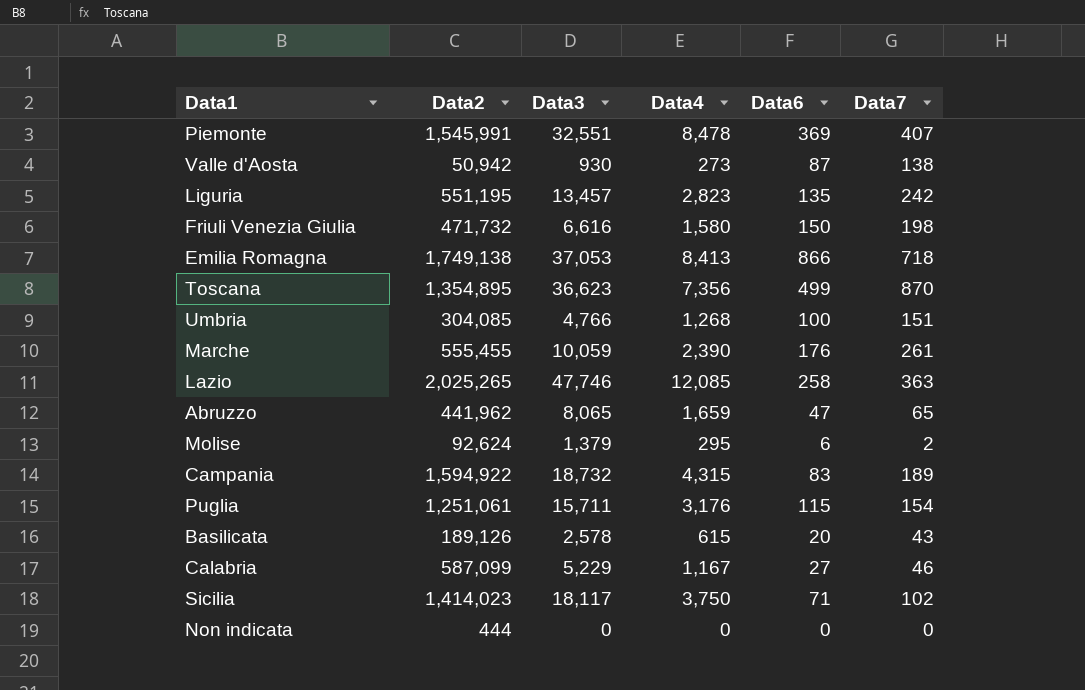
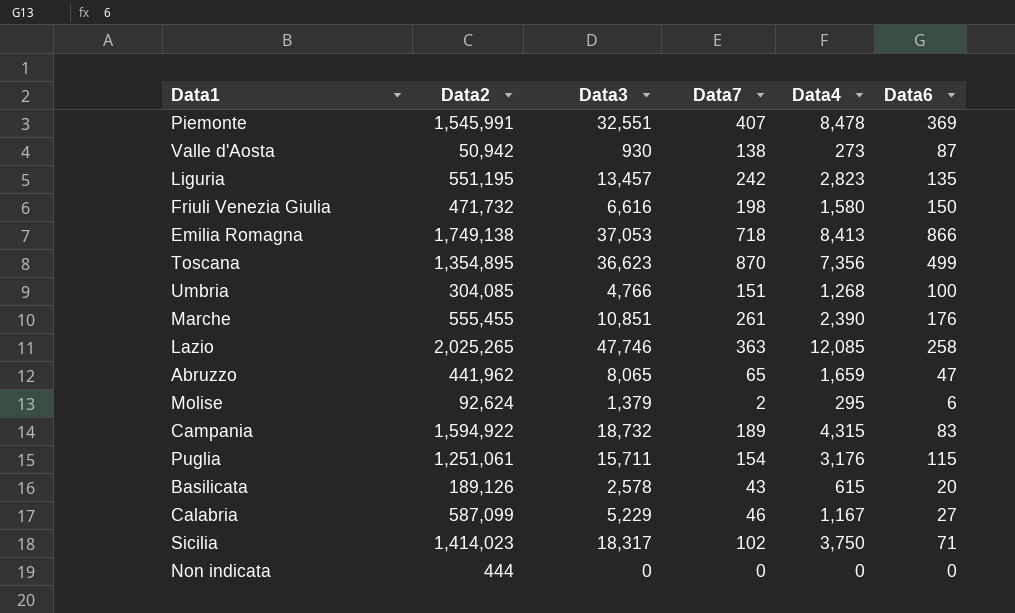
column Data7 | position: 6 -> 4
Marche | Data3: 10,059 -> 10,851
Sicilia | Data3: 18,117 -> 18,317

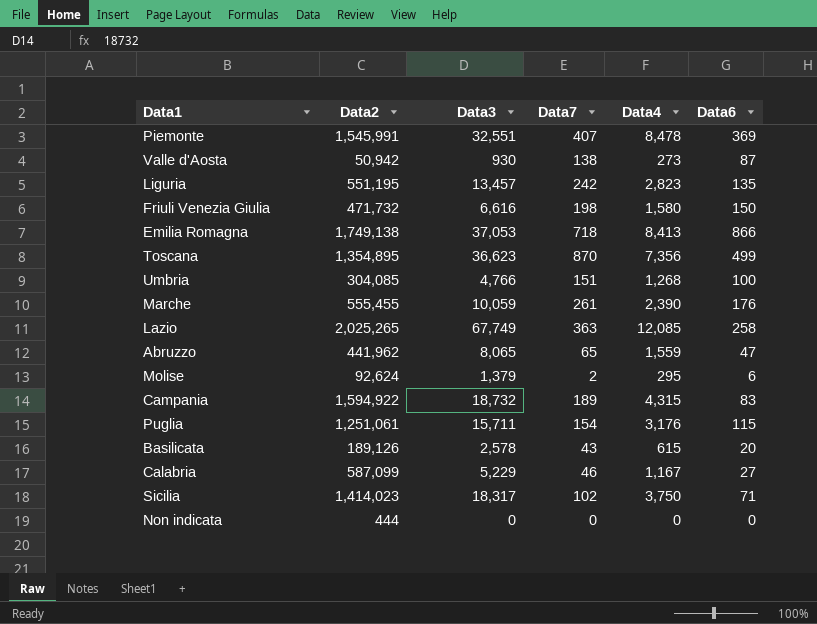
Marche | Data3: 10,851 -> 10,059
Lazio | Data3: 47,746 -> 67,749
Abruzzo | Data4: 1,659 -> 1,559

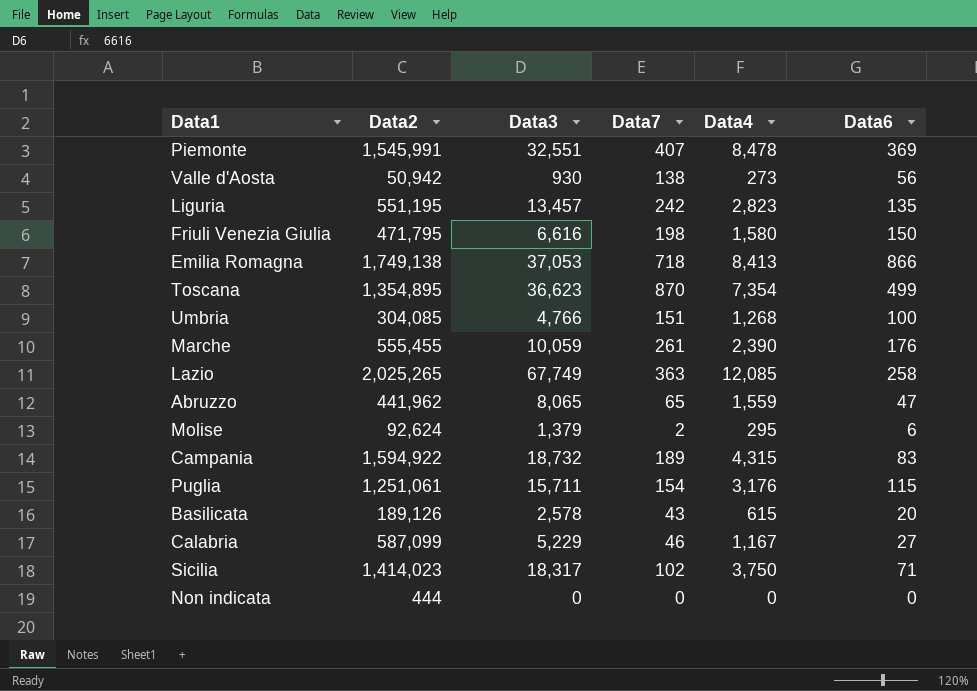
Valle d'Aosta | Data6: 87 -> 56
Friuli Venezia Giulia | Data2: 471,732 -> 471,795
Toscana | Data4: 7,356 -> 7,354

